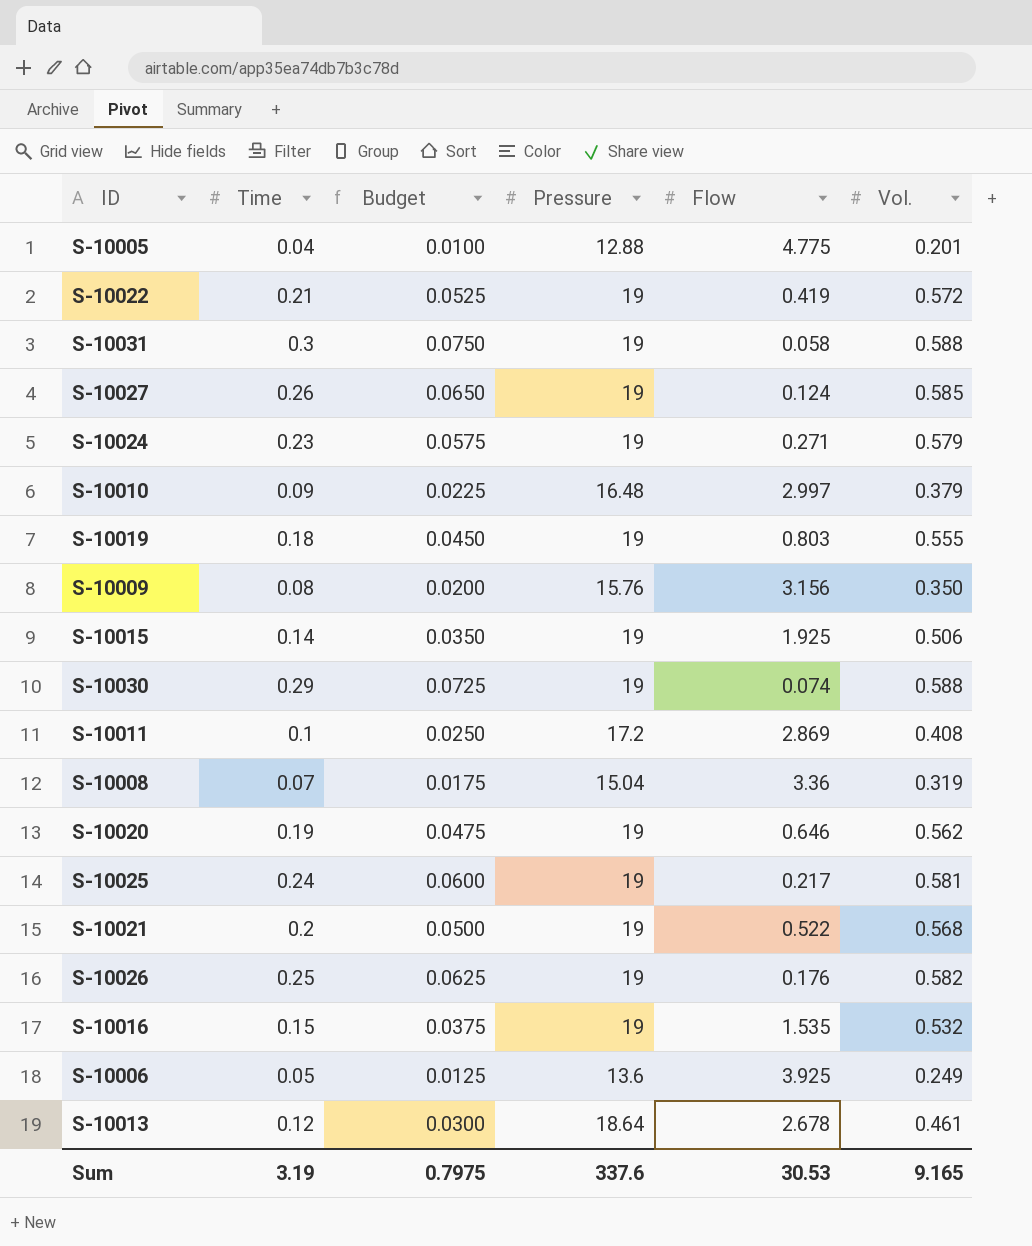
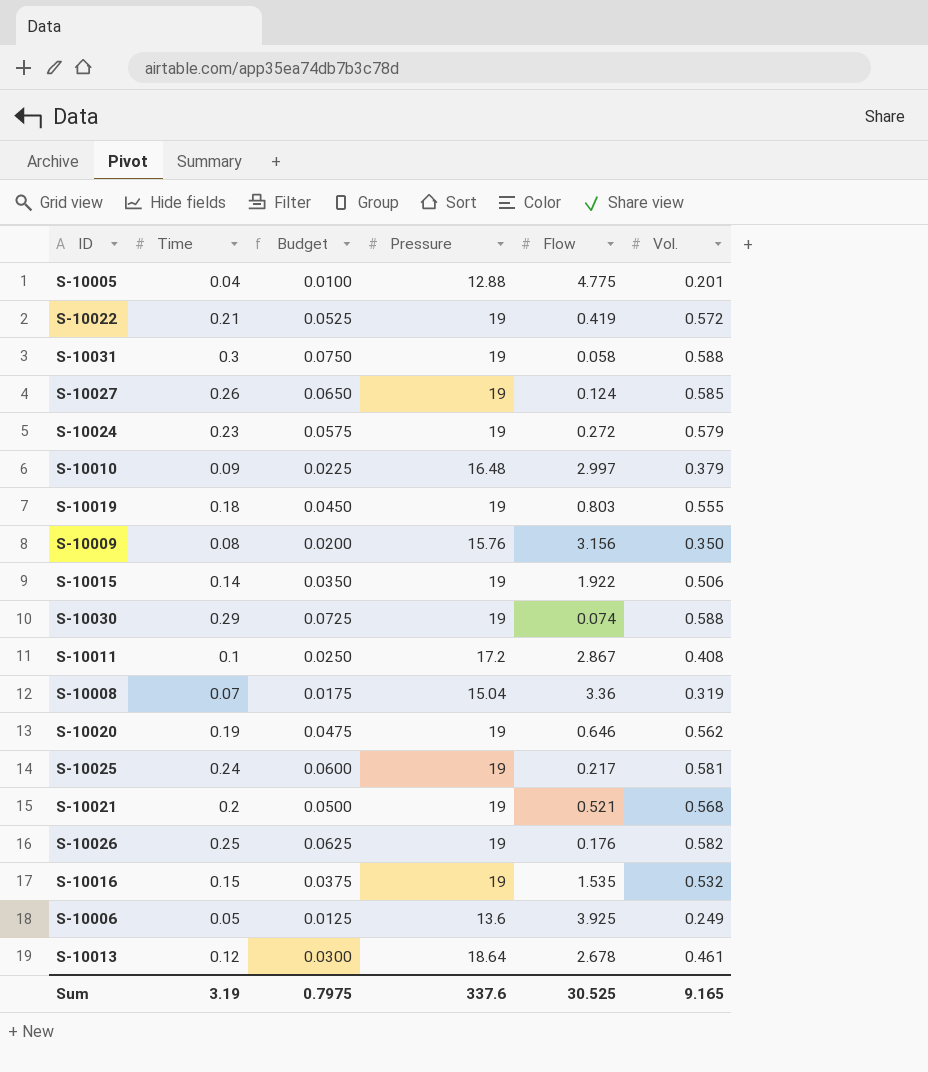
S-10024 | Flow: 0.271 -> 0.272
S-10015 | Flow: 1.925 -> 1.922
S-10011 | Flow: 2.869 -> 2.867
S-10021 | Flow: 0.522 -> 0.521
Sum | Flow: 30.53 -> 30.525

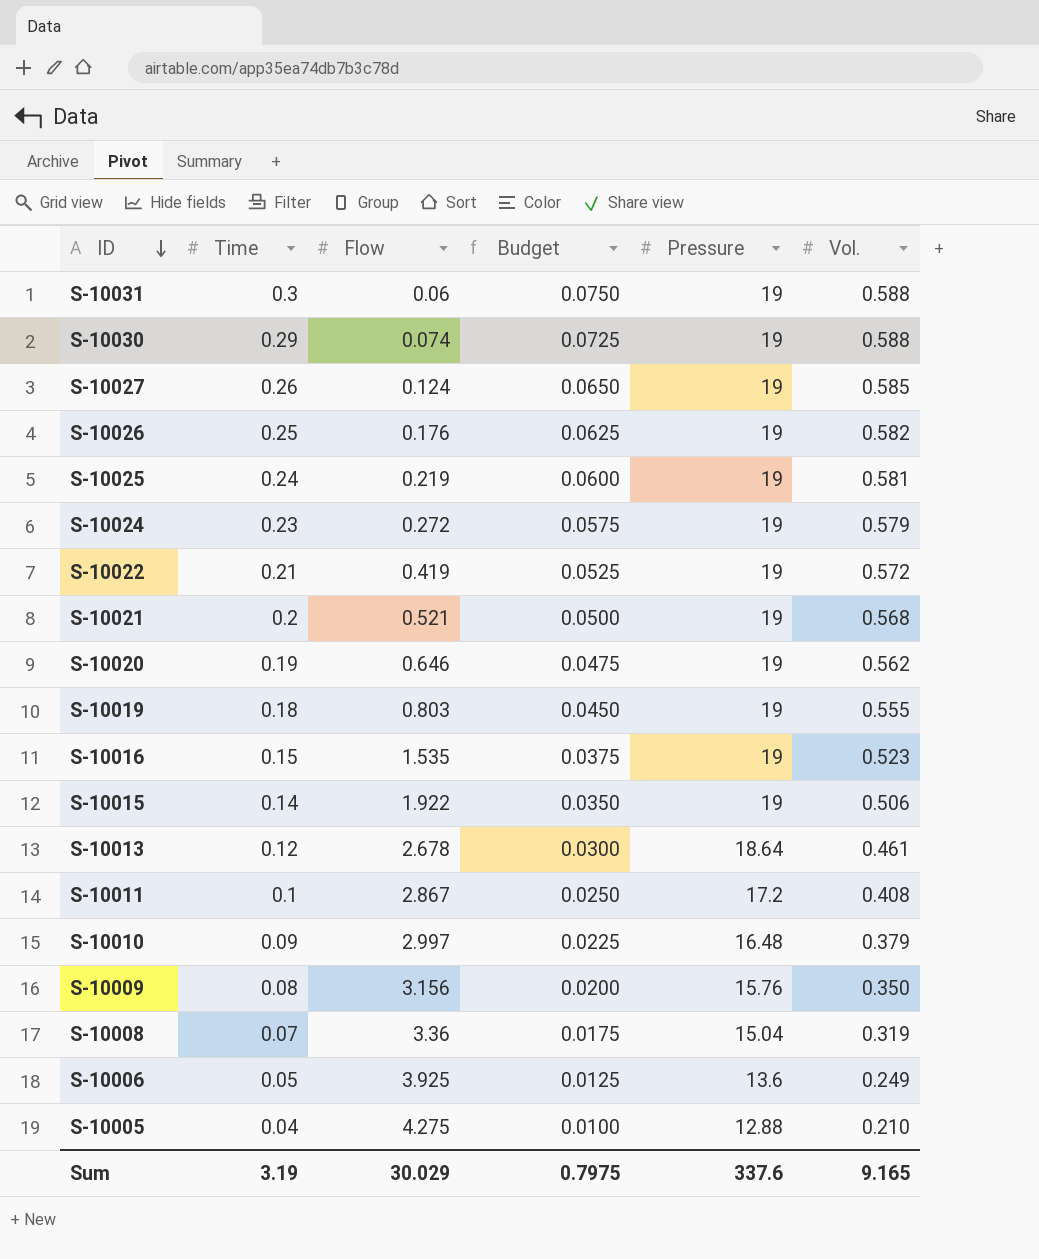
row order: none -> ID descending
column Flow | position: 5 -> 3
S-10031 | Flow: 0.058 -> 0.06
S-10025 | Flow: 0.217 -> 0.219
S-10016 | Vol.: 0.532 -> 0.523
S-10005 | Flow: 4.775 -> 4.275
S-10005 | Vol.: 0.201 -> 0.210
Sum | Flow: 30.525 -> 30.029

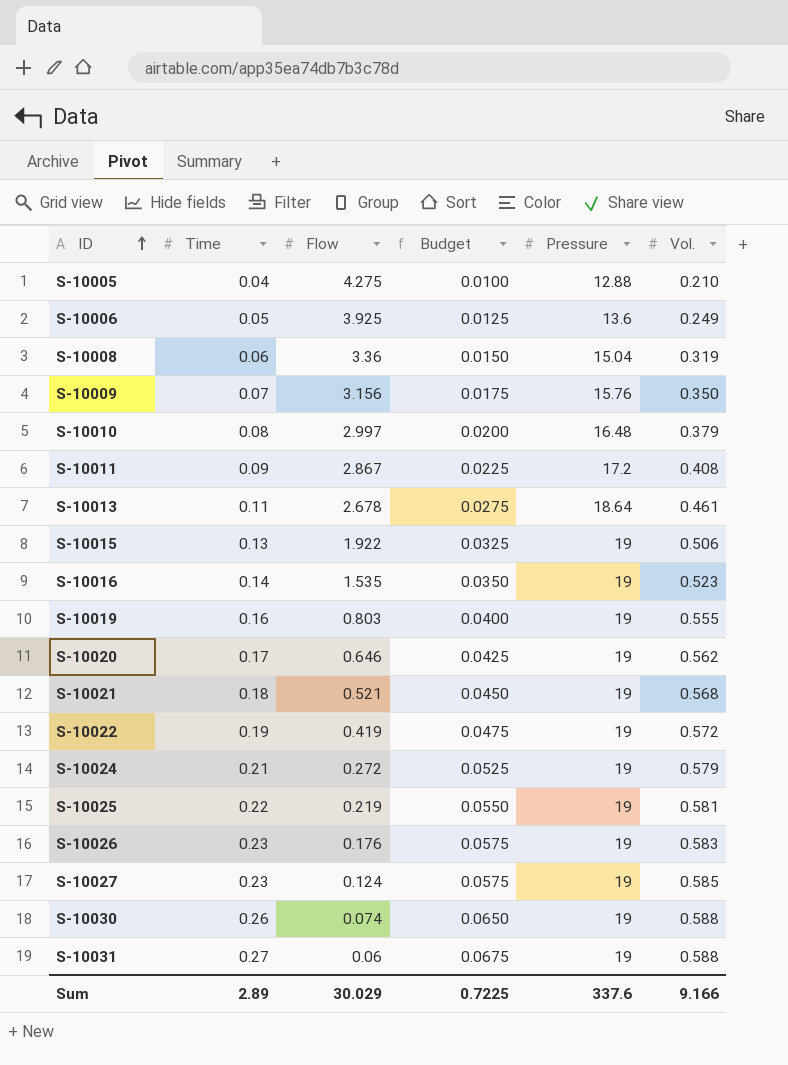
row order: ID descending -> ID ascending
S-10008 | Time: 0.07 -> 0.06
S-10008 | Budget: 0.0175 -> 0.0150
S-10009 | Time: 0.08 -> 0.07
S-10009 | Budget: 0.0200 -> 0.0175
S-10010 | Time: 0.09 -> 0.08
S-10010 | Budget: 0.0225 -> 0.0200
S-10011 | Time: 0.1 -> 0.09
S-10011 | Budget: 0.0250 -> 0.0225
S-10013 | Time: 0.12 -> 0.11
S-10013 | Budget: 0.0300 -> 0.0275
S-10015 | Time: 0.14 -> 0.13
S-10015 | Budget: 0.0350 -> 0.0325
S-10016 | Time: 0.15 -> 0.14
S-10016 | Budget: 0.0375 -> 0.0350
S-10019 | Time: 0.18 -> 0.16
S-10019 | Budget: 0.0450 -> 0.0400
S-10020 | Time: 0.19 -> 0.17
S-10020 | Budget: 0.0475 -> 0.0425
S-10021 | Time: 0.2 -> 0.18
S-10021 | Budget: 0.0500 -> 0.0450
S-10022 | Time: 0.21 -> 0.19
S-10022 | Budget: 0.0525 -> 0.0475
S-10024 | Time: 0.23 -> 0.21
S-10024 | Budget: 0.0575 -> 0.0525
S-10025 | Time: 0.24 -> 0.22
S-10025 | Budget: 0.0600 -> 0.0550
S-10026 | Time: 0.25 -> 0.23
S-10026 | Budget: 0.0625 -> 0.0575
S-10026 | Vol.: 0.582 -> 0.583
S-10027 | Time: 0.26 -> 0.23
S-10027 | Budget: 0.0650 -> 0.0575
S-10030 | Time: 0.29 -> 0.26
S-10030 | Budget: 0.0725 -> 0.0650
S-10031 | Time: 0.3 -> 0.27
S-10031 | Budget: 0.0750 -> 0.0675
Sum | Time: 3.19 -> 2.89
Sum | Budget: 0.7975 -> 0.7225
Sum | Vol.: 9.165 -> 9.166

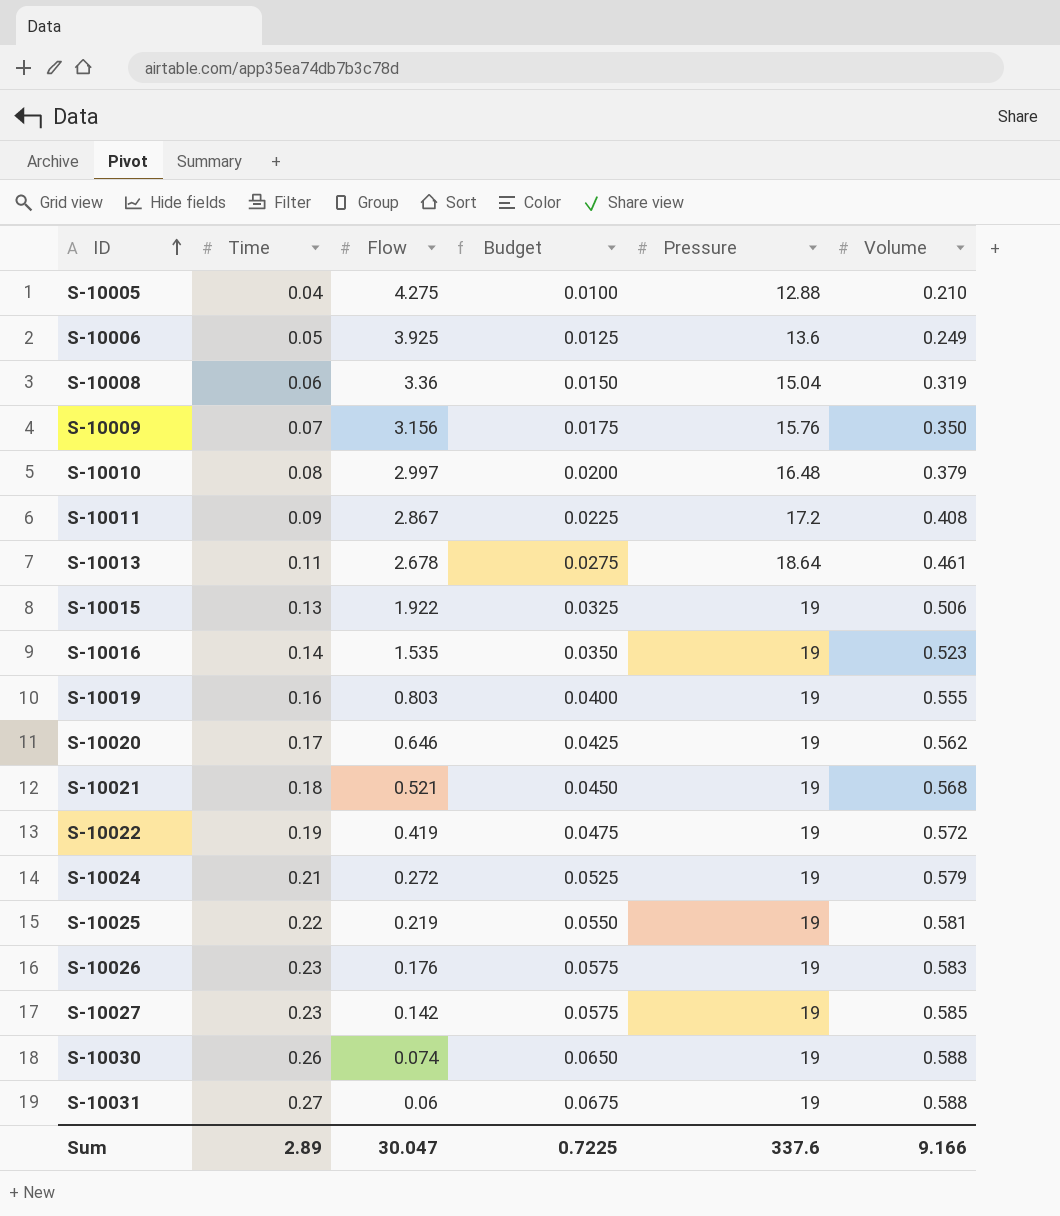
column name: Vol. -> Volume
S-10027 | Flow: 0.124 -> 0.142
Sum | Flow: 30.029 -> 30.047

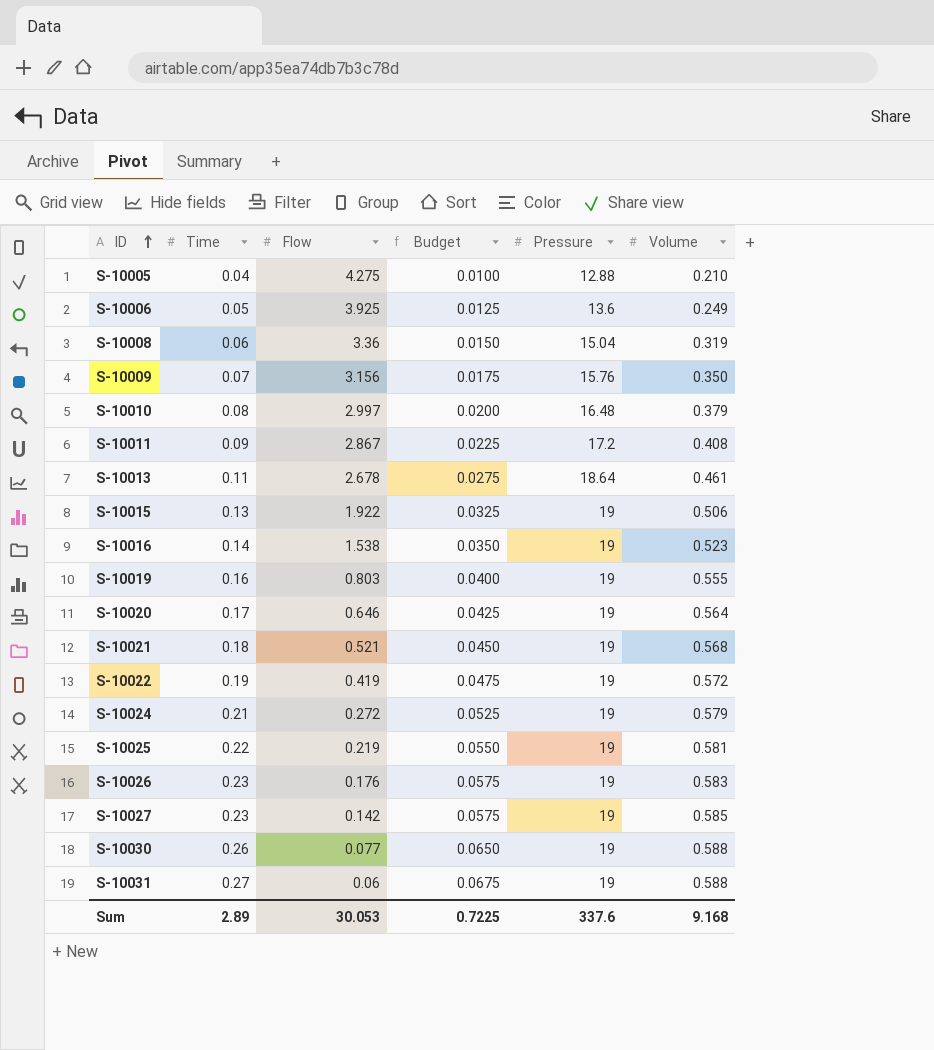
S-10016 | Flow: 1.535 -> 1.538
S-10020 | Volume: 0.562 -> 0.564
S-10030 | Flow: 0.074 -> 0.077
Sum | Flow: 30.047 -> 30.053
Sum | Volume: 9.166 -> 9.168

